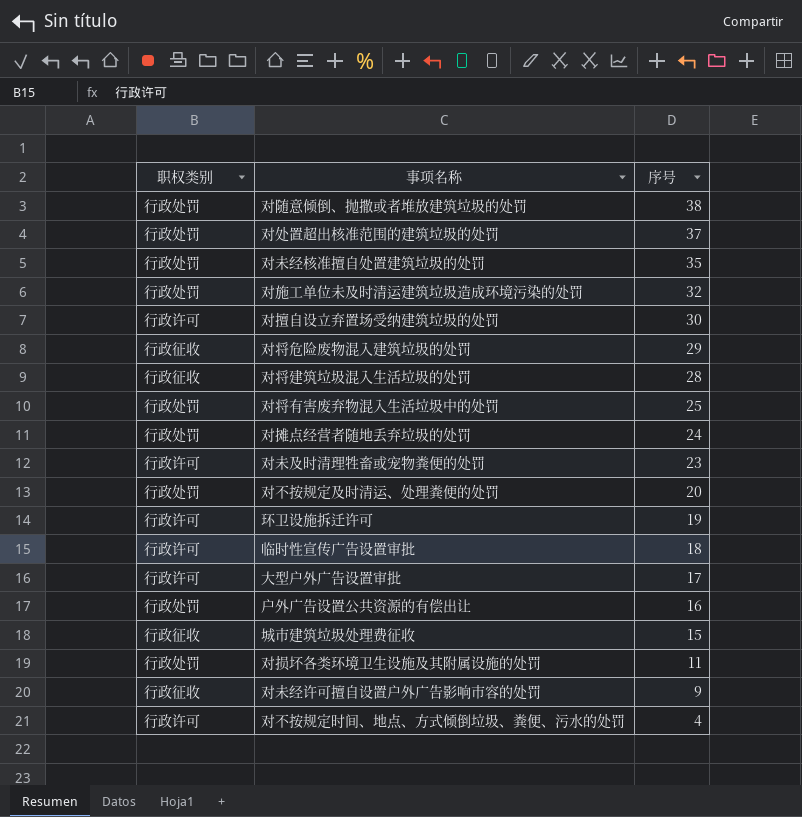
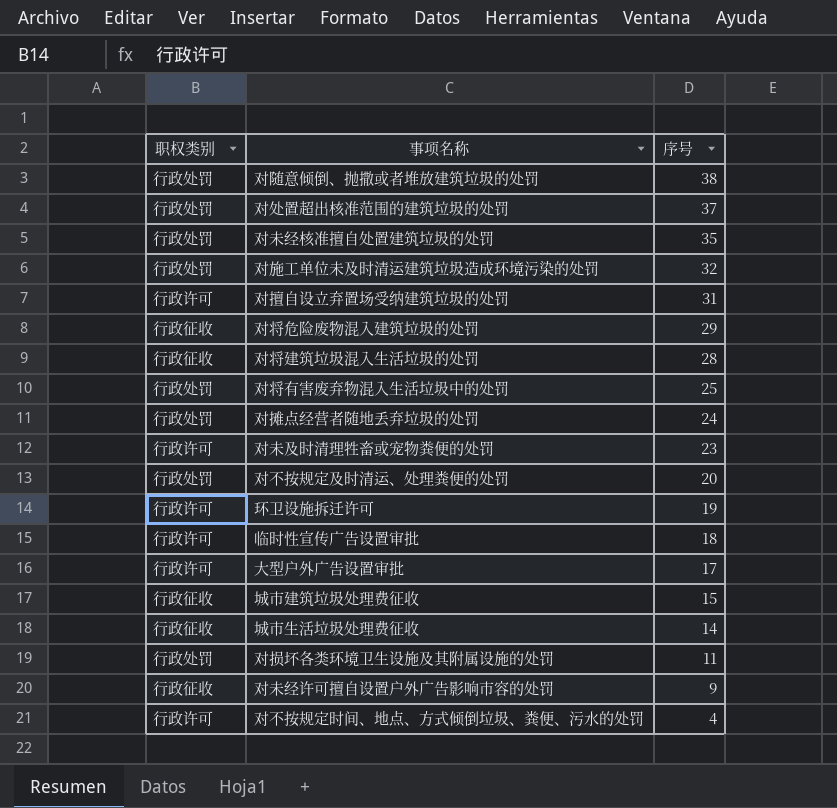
row 户外广告设置公共资源的有偿出让: 行政处罚 | 16 -> none
对擅自设立弃置场受纳建筑垃圾的处罚 | 序号: 30 -> 31
row 城市生活垃圾处理费征收: none -> 行政征收 | 14

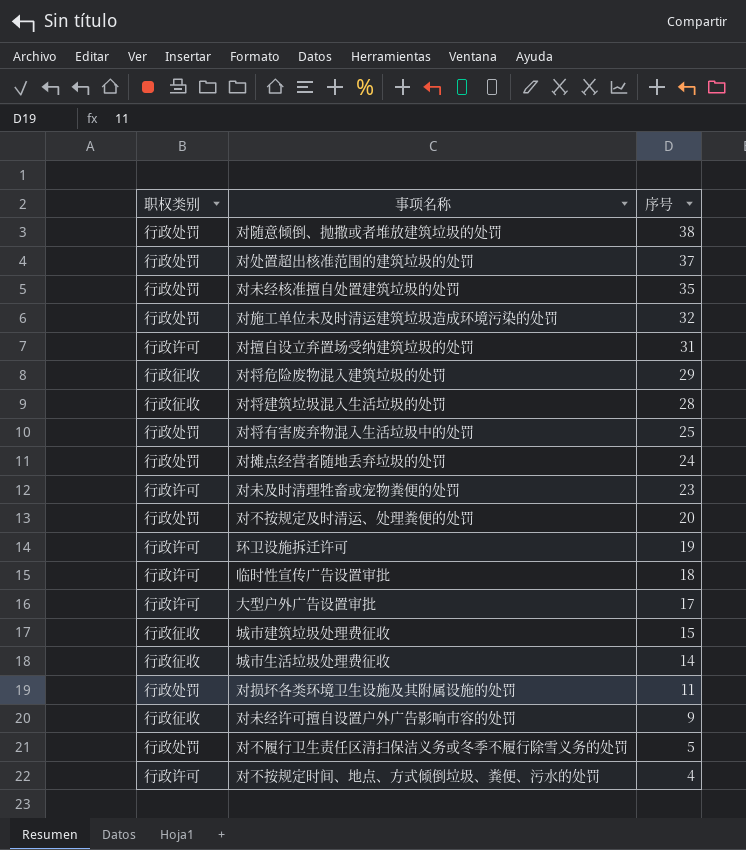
row 对不履行卫生责任区清扫保洁义务或冬季不履行除雪义务的处罚: none -> 行政处罚 | 5

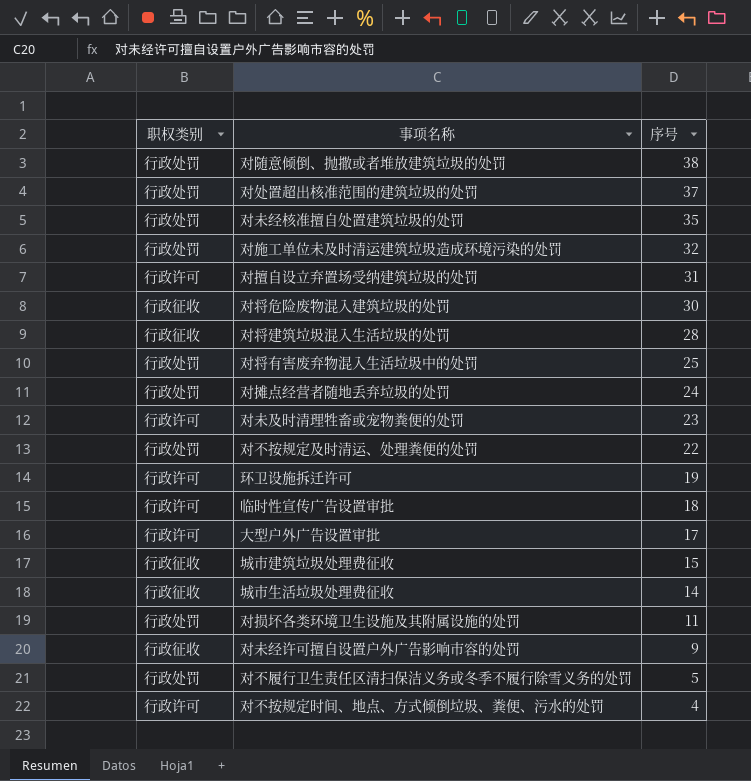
对将危险废物混入建筑垃圾的处罚 | 序号: 29 -> 30
对不按规定及时清运、处理粪便的处罚 | 序号: 20 -> 22

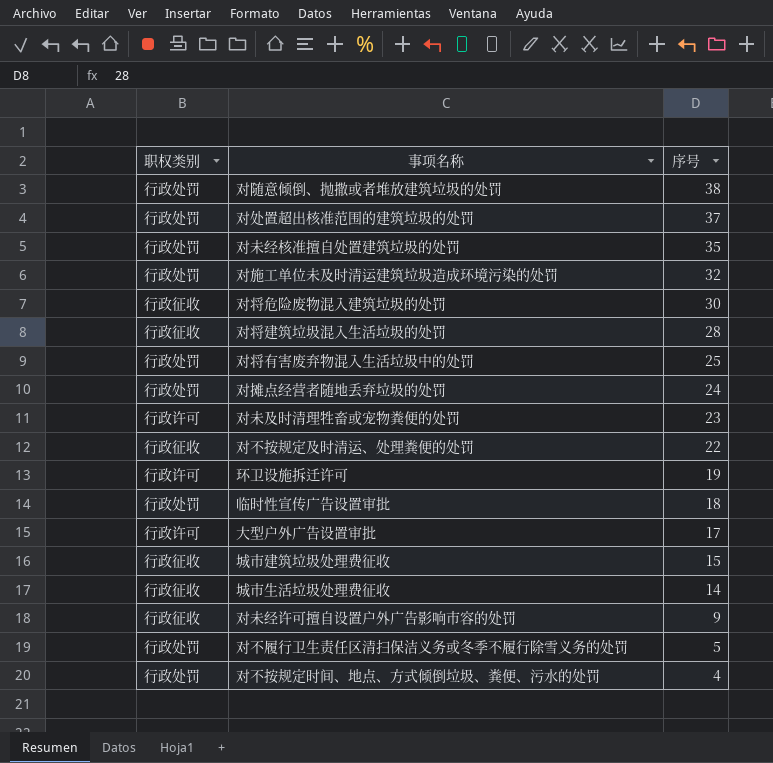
row 对擅自设立弃置场受纳建筑垃圾的处罚: 行政许可 | 31 -> none
row 对损坏各类环境卫生设施及其附属设施的处罚: 行政处罚 | 11 -> none
对不按规定及时清运、处理粪便的处罚 | 职权类别: 行政处罚 -> 行政征收
临时性宣传广告设置审批 | 职权类别: 行政许可 -> 行政处罚
对不按规定时间、地点、方式倾倒垃圾、粪便、污水的处罚 | 职权类别: 行政许可 -> 行政处罚

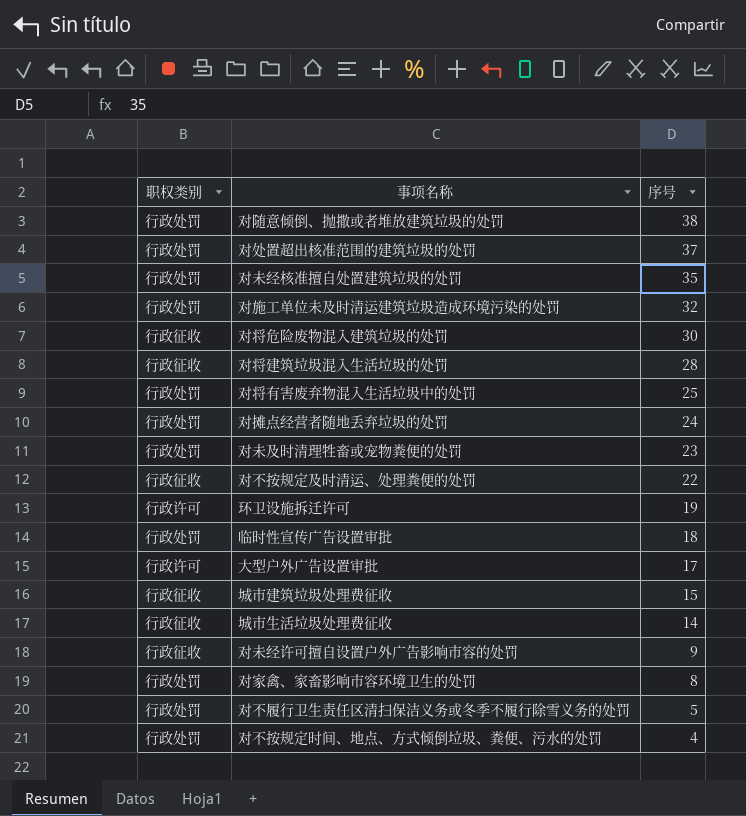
对未及时清理牲畜或宠物粪便的处罚 | 职权类别: 行政许可 -> 行政处罚
row 对家禽、家畜影响市容环境卫生的处罚: none -> 行政处罚 | 8

